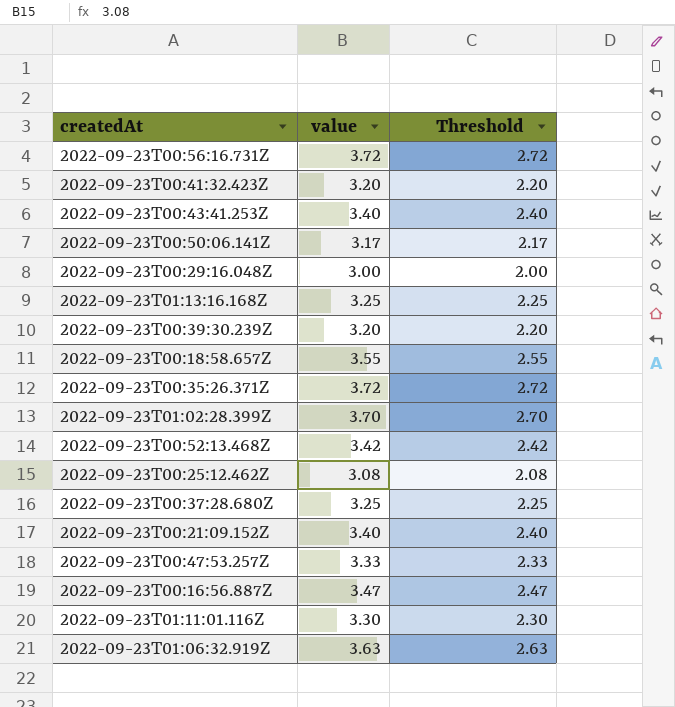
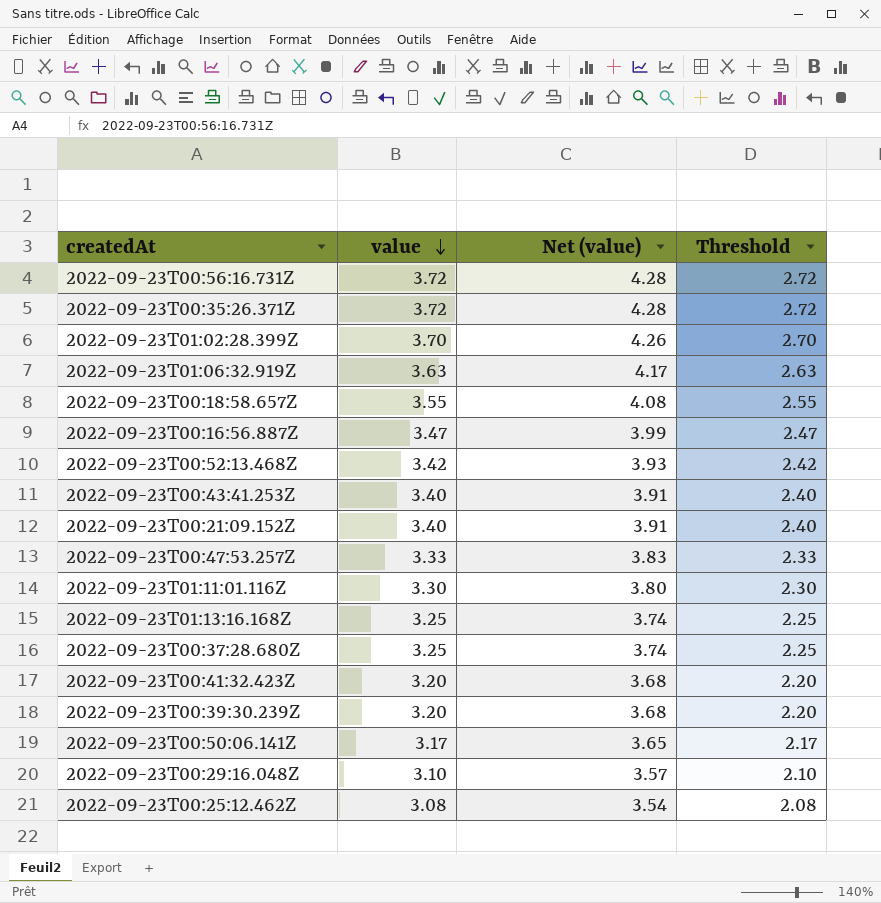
row order: none -> value descending
column Net (value) | formula: none -> [value] * 1.15
2022-09-23T00:29:16.048Z | value: 3.00 -> 3.10
2022-09-23T00:29:16.048Z | Threshold: 2.00 -> 2.10

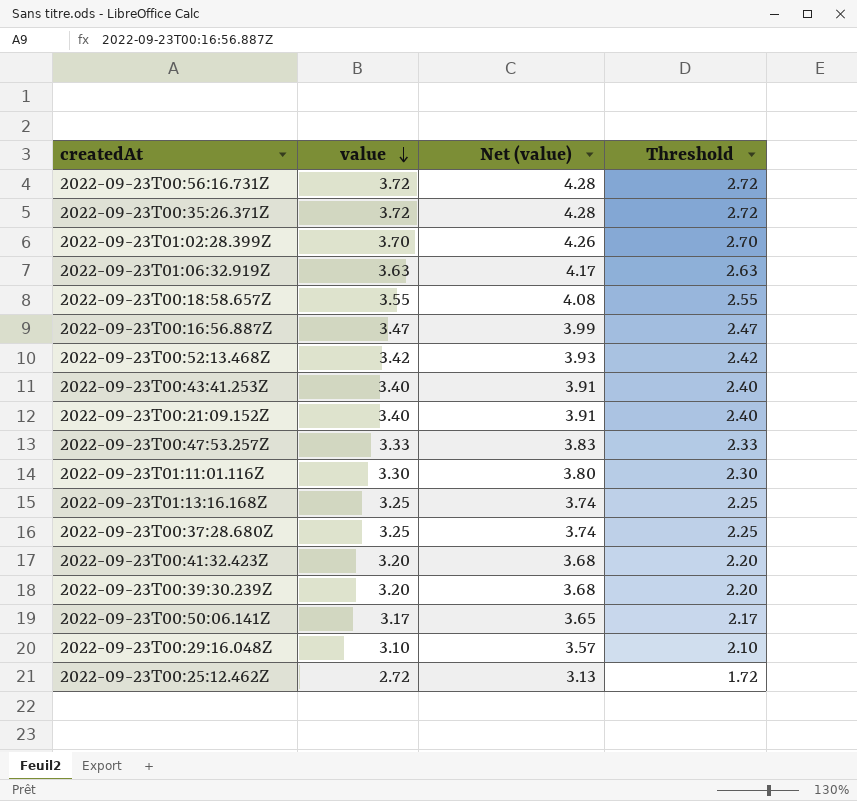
2022-09-23T00:25:12.462Z | value: 3.08 -> 2.72
2022-09-23T00:25:12.462Z | Net (value): 3.54 -> 3.13
2022-09-23T00:25:12.462Z | Threshold: 2.08 -> 1.72

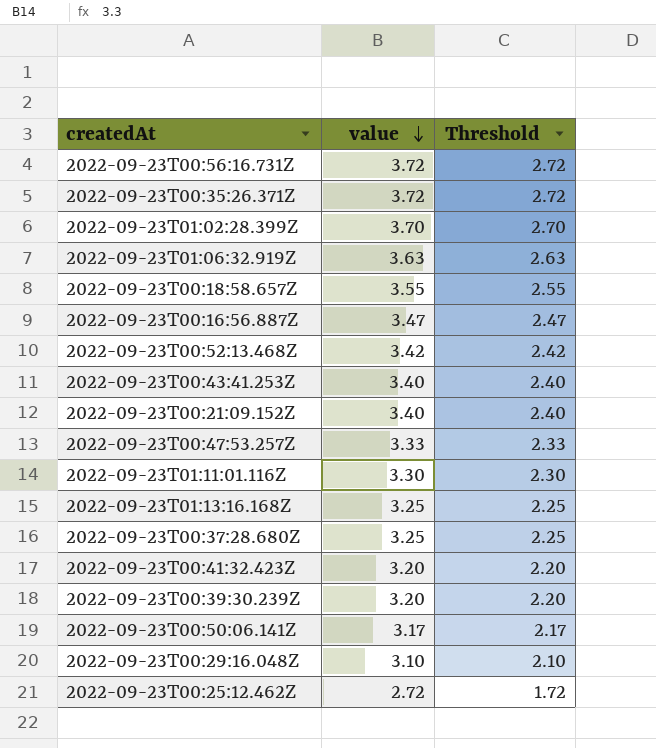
column Net (value) | formula: [value] * 1.15 -> none

